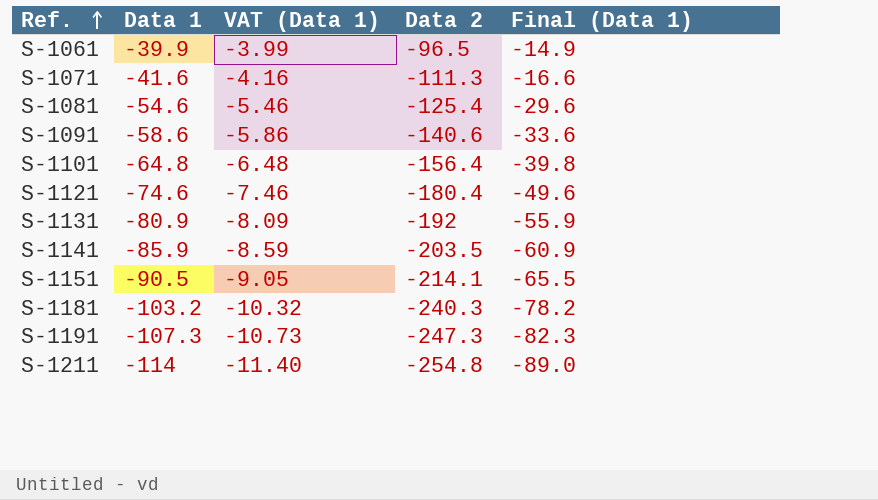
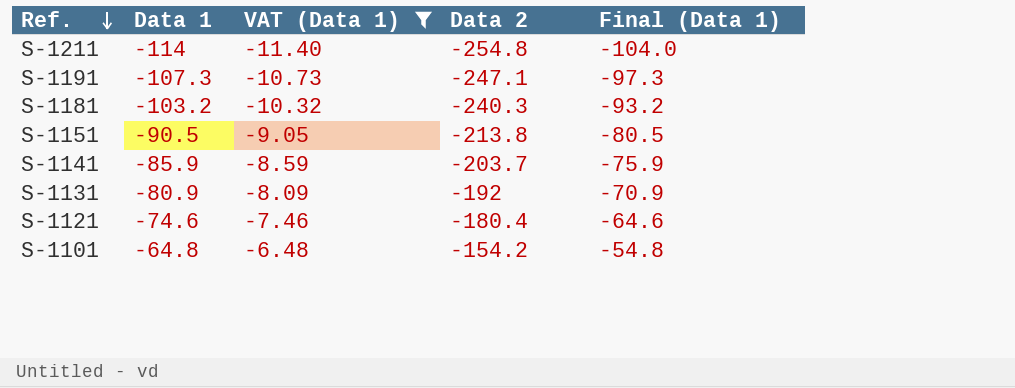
filter: none -> VAT (Data 1) <= -6.48
row order: Ref. ascending -> Ref. descending
column Final (Data 1) | formula: [Data 1] + 25 -> [Data 1] + 10
S-1191 | Data 2: -247.3 -> -247.1
S-1151 | Data 2: -214.1 -> -213.8
S-1141 | Data 2: -203.5 -> -203.7
S-1101 | Data 2: -156.4 -> -154.2

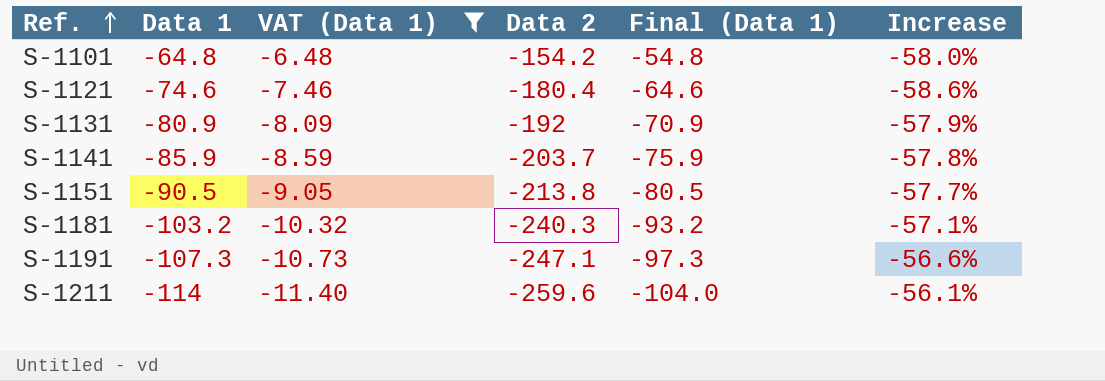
row order: Ref. descending -> Ref. ascending
column Increase | formula: none -> ([Data 1] - [Data 2]) / [Data 2]
S-1211 | Data 2: -254.8 -> -259.6

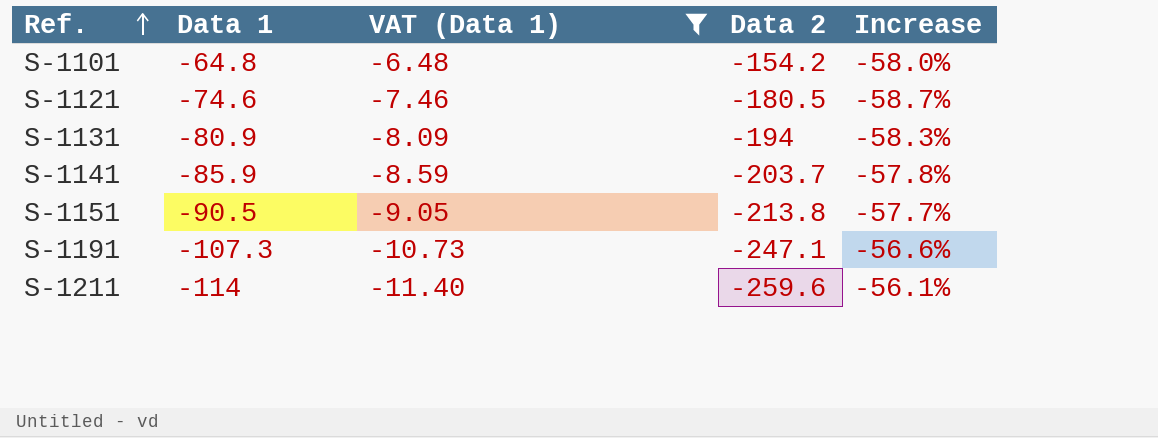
column Final (Data 1) | formula: [Data 1] + 10 -> none
row S-1181: -103.2 | -10.32 | -240.3 | -93.2 | -57.1% -> none
S-1121 | Data 2: -180.4 -> -180.5
S-1121 | Increase: -58.6% -> -58.7%
S-1131 | Data 2: -192 -> -194
S-1131 | Increase: -57.9% -> -58.3%

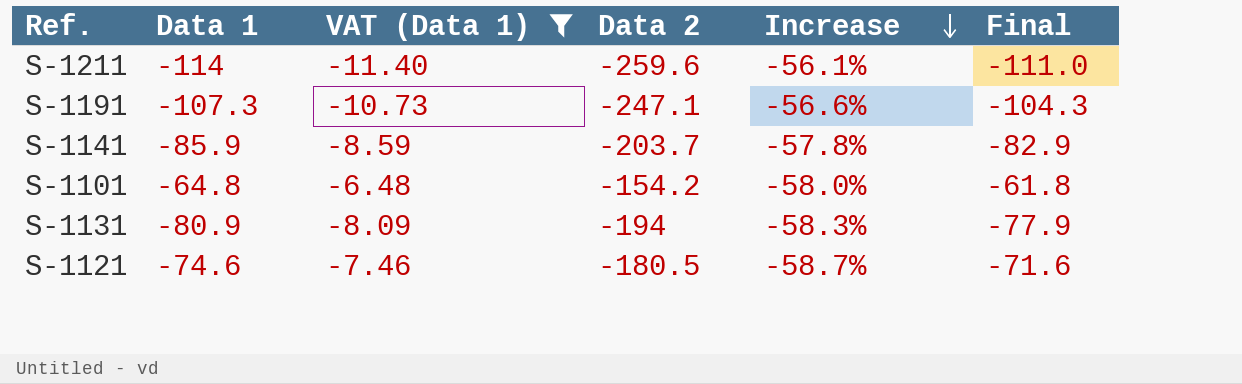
row order: Ref. ascending -> Increase descending
column Final | formula: none -> [Data 1] + 3
row S-1151: -90.5 | -9.05 | -213.8 | -57.7% -> none

